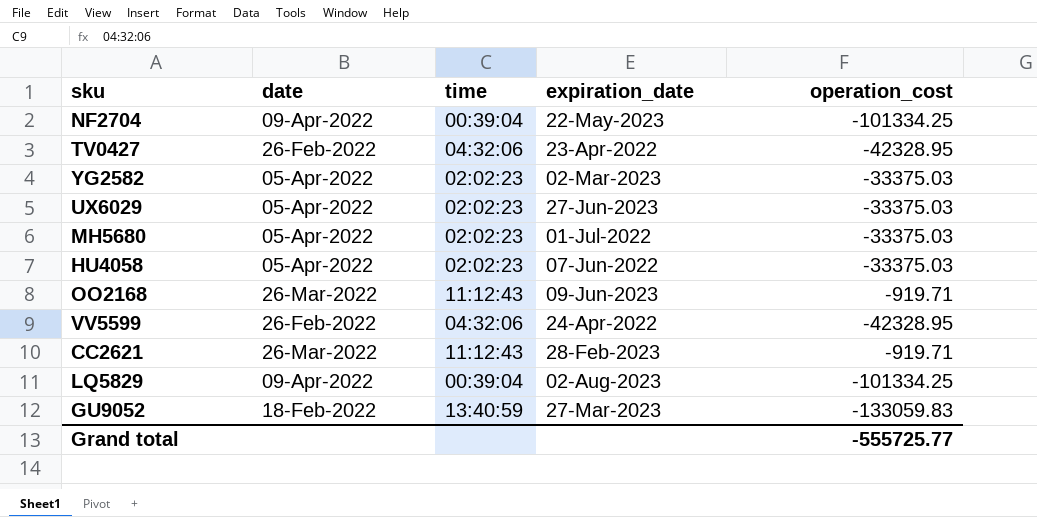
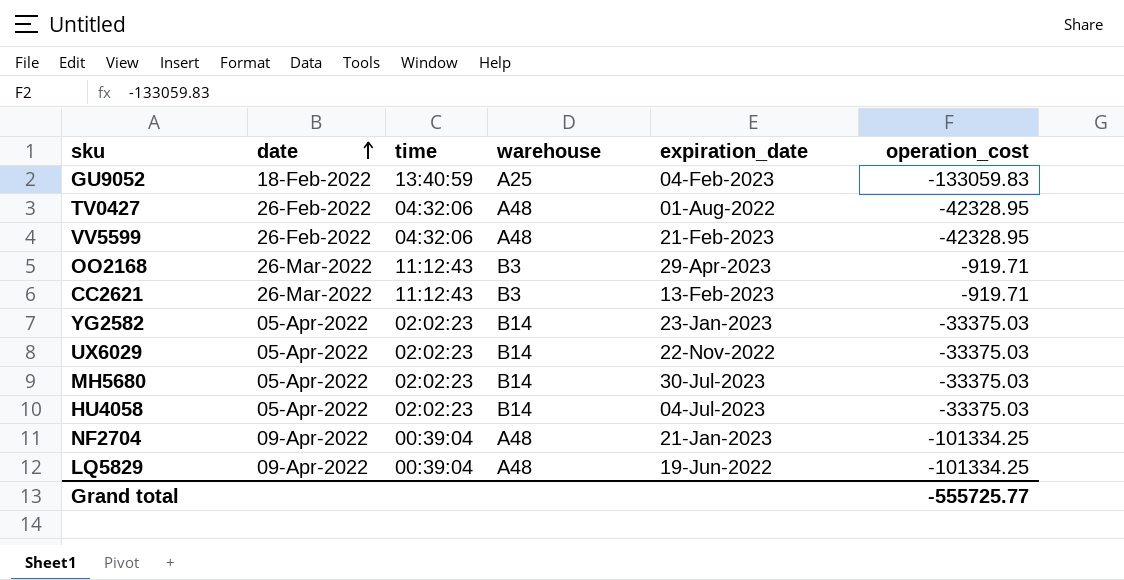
row order: none -> date ascending
column warehouse | position: none -> 4
GU9052 | expiration_date: 27-Mar-2023 -> 04-Feb-2023
TV0427 | expiration_date: 23-Apr-2022 -> 01-Aug-2022
VV5599 | expiration_date: 24-Apr-2022 -> 21-Feb-2023
OO2168 | expiration_date: 09-Jun-2023 -> 29-Apr-2023
CC2621 | expiration_date: 28-Feb-2023 -> 13-Feb-2023
YG2582 | expiration_date: 02-Mar-2023 -> 23-Jan-2023
UX6029 | expiration_date: 27-Jun-2023 -> 22-Nov-2022
MH5680 | expiration_date: 01-Jul-2022 -> 30-Jul-2023
HU4058 | expiration_date: 07-Jun-2022 -> 04-Jul-2023
NF2704 | expiration_date: 22-May-2023 -> 21-Jan-2023
LQ5829 | expiration_date: 02-Aug-2023 -> 19-Jun-2022

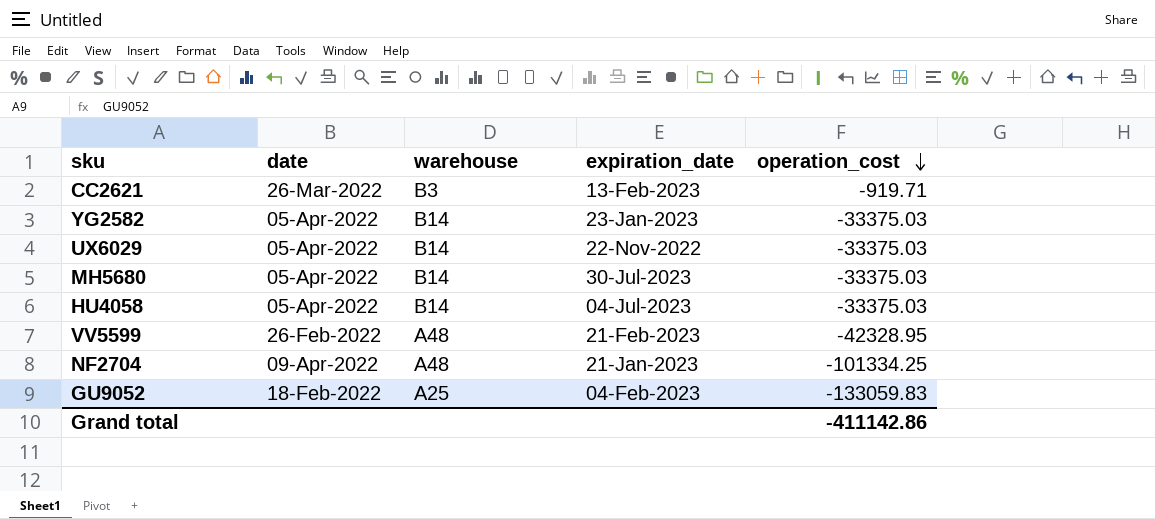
row order: date ascending -> operation_cost descending
column time | position: 3 -> none
row TV0427: 26-Feb-2022 | 04:32:06 | A48 | 01-Aug-2022 | -42328.95 -> none
row OO2168: 26-Mar-2022 | 11:12:43 | B3 | 29-Apr-2023 | -919.71 -> none
row LQ5829: 09-Apr-2022 | 00:39:04 | A48 | 19-Jun-2022 | -101334.25 -> none
Grand total | operation_cost: -555725.77 -> -411142.86

